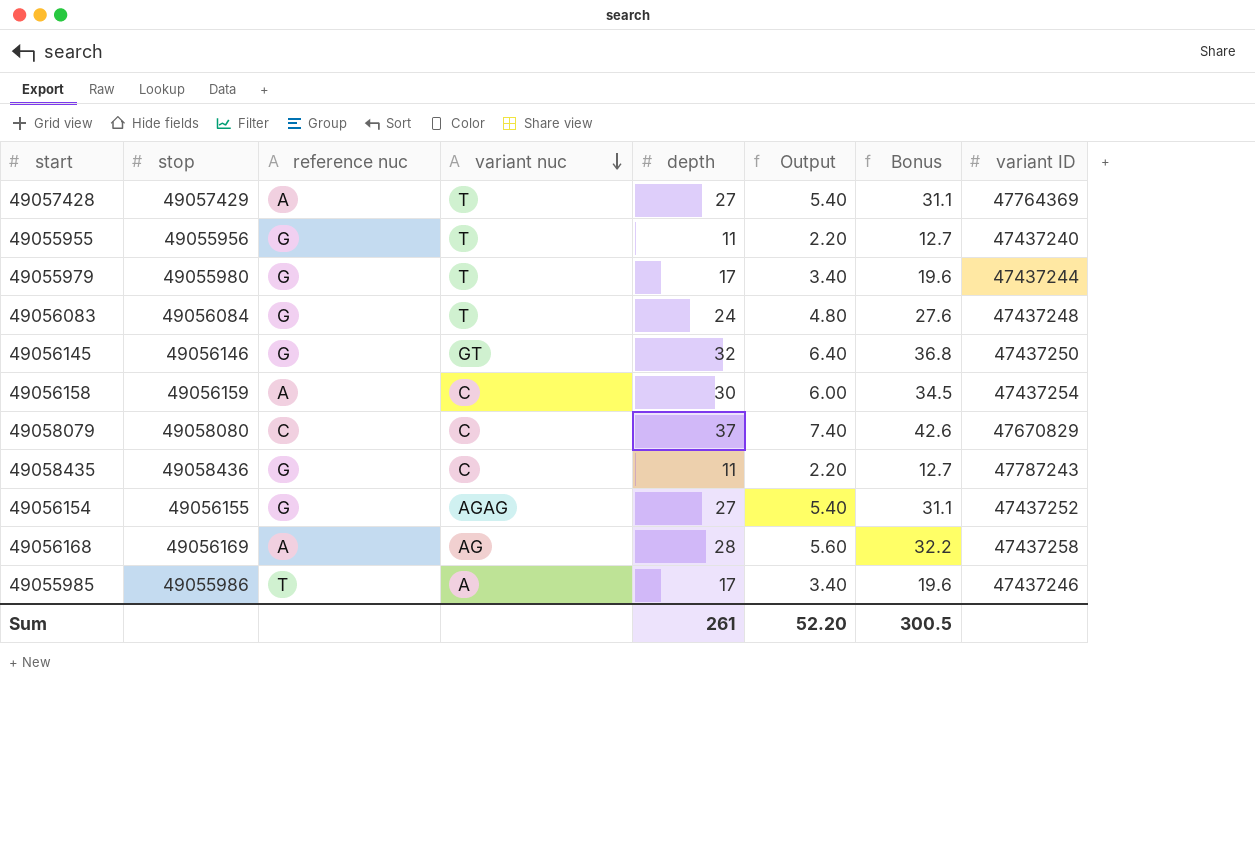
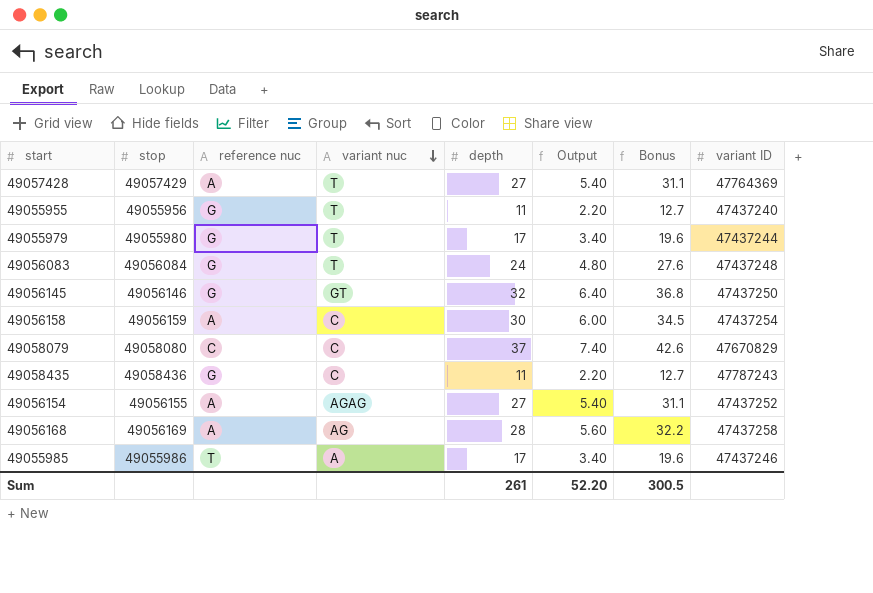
49056154 | reference nuc: G -> A

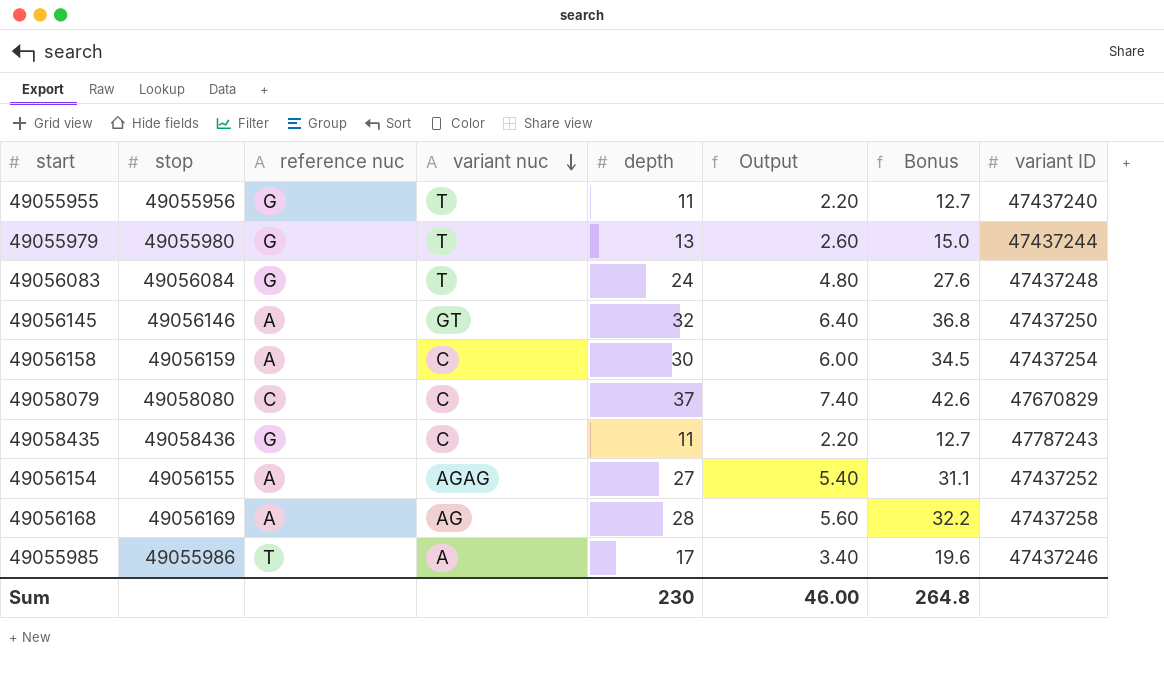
row 49057428: 49057429 | A | T | 27 | 5.40 | 31.1 | 47764369 -> none
49055979 | depth: 17 -> 13
49055979 | Output: 3.40 -> 2.60
49055979 | Bonus: 19.6 -> 15.0
49056145 | reference nuc: G -> A
Sum | depth: 261 -> 230
Sum | Output: 52.20 -> 46.00
Sum | Bonus: 300.5 -> 264.8

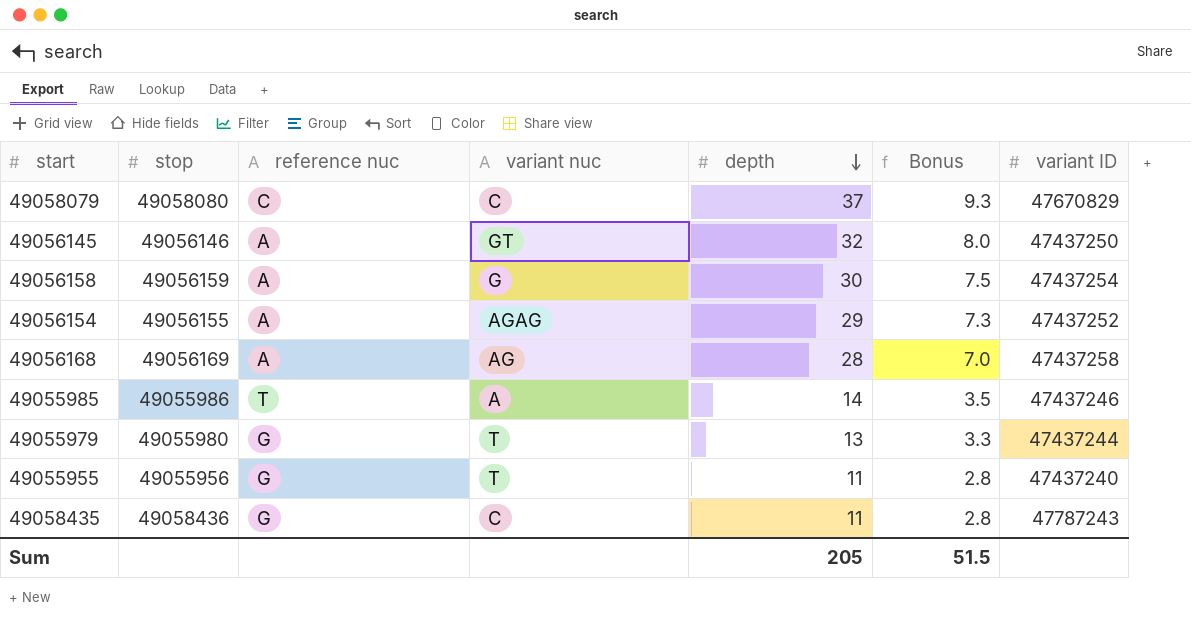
row order: variant nuc descending -> depth descending
column Output | formula: [depth] * 0.2 -> none
column Bonus | formula: [depth] * 1.15 -> [depth] * 0.25
row 49056083: 49056084 | G | T | 24 | 4.80 | 27.6 | 47437248 -> none
49056158 | variant nuc: C -> G
49056154 | depth: 27 -> 29
49055985 | depth: 17 -> 14
Sum | depth: 230 -> 205
Sum | Bonus: 264.8 -> 51.5

